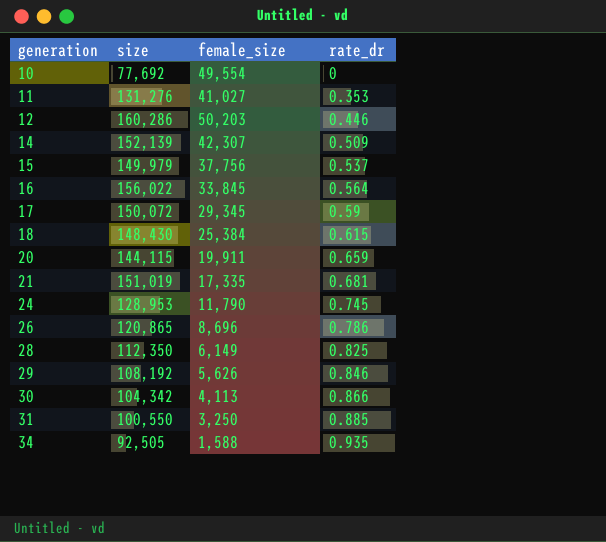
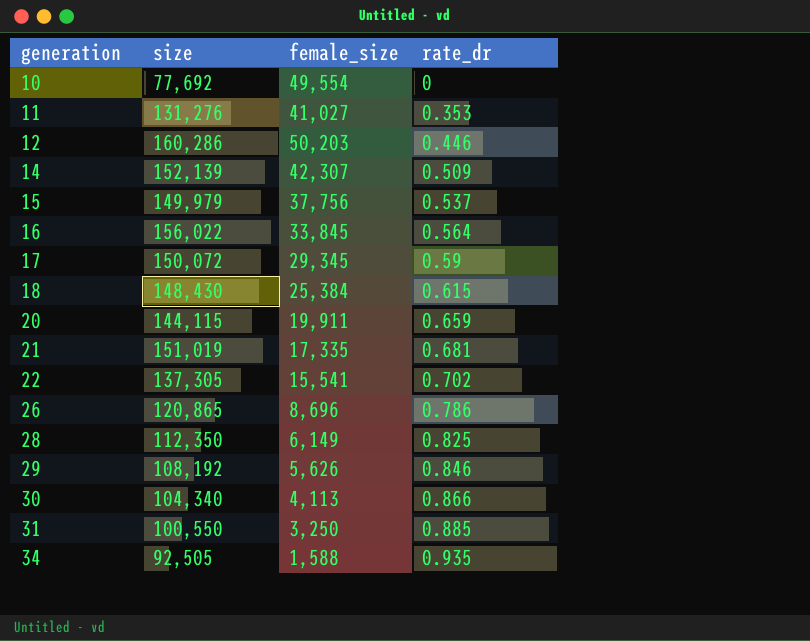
row 24: 128,953 | 11,790 | 0.745 -> none
row 22: none -> 137,305 | 15,541 | 0.702
30 | size: 104,342 -> 104,340

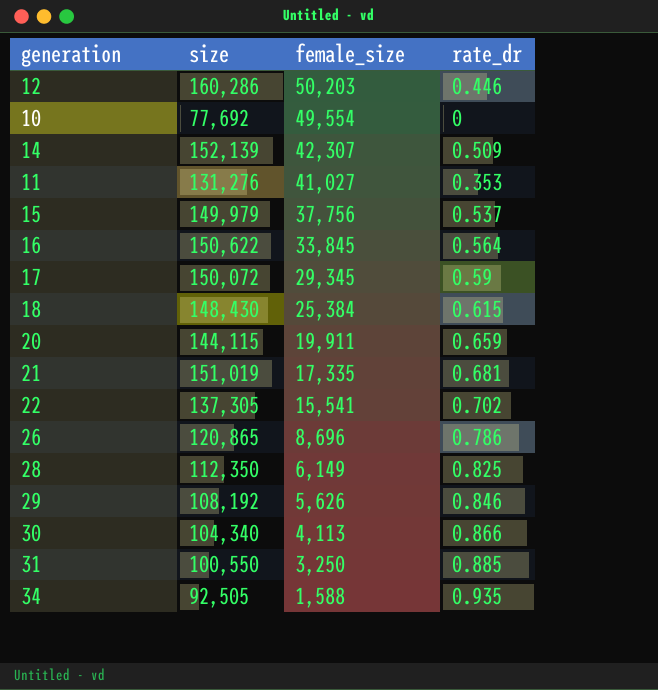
row order: generation ascending -> female_size descending
16 | size: 156,022 -> 150,622

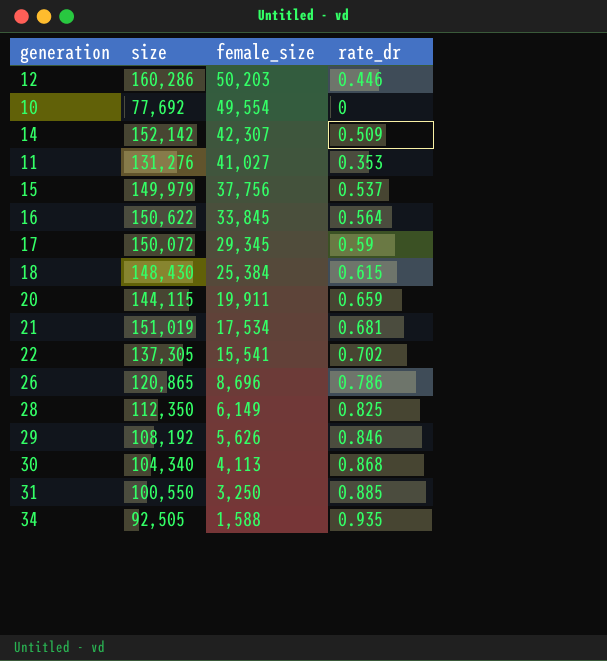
14 | size: 152,139 -> 152,142
21 | female_size: 17,335 -> 17,534
30 | rate_dr: 0.866 -> 0.868

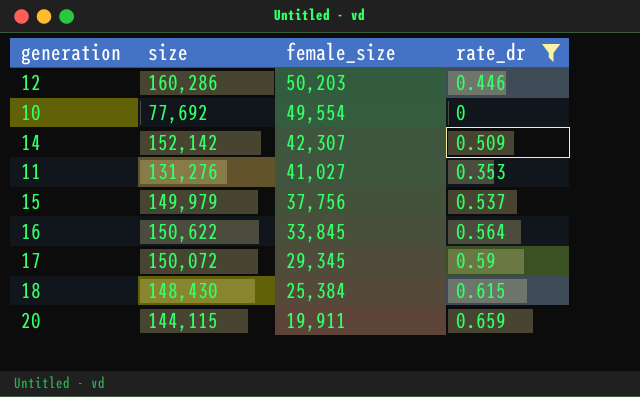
filter: none -> rate_dr <= 0.659

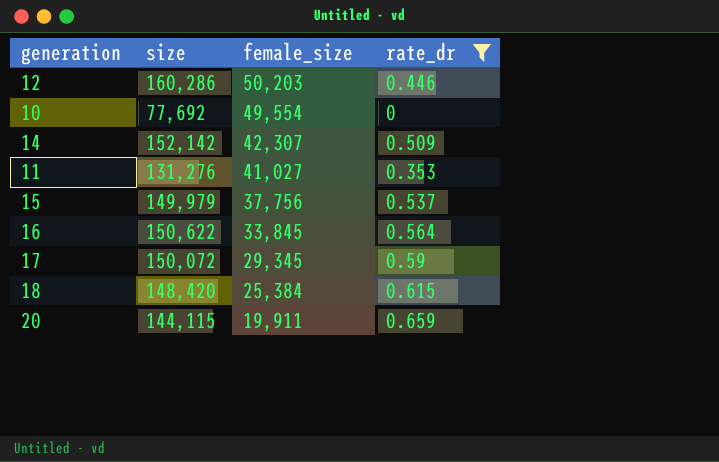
18 | size: 148,430 -> 148,420

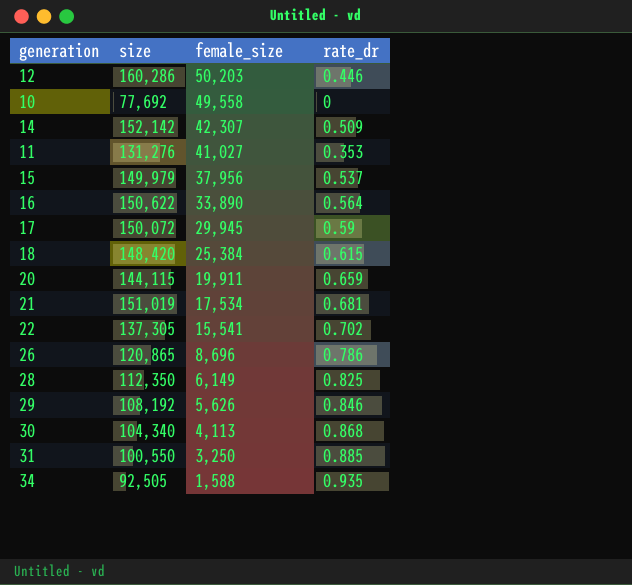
filter: rate_dr <= 0.659 -> none
10 | female_size: 49,554 -> 49,558
15 | female_size: 37,756 -> 37,956
16 | female_size: 33,845 -> 33,890
17 | female_size: 29,345 -> 29,945

